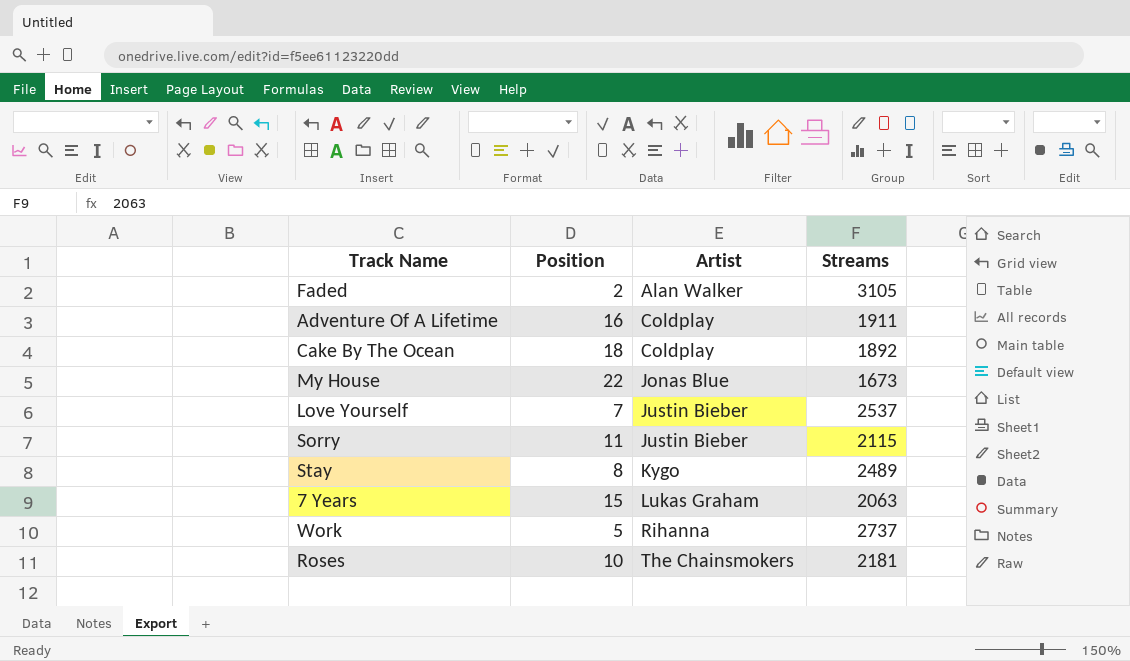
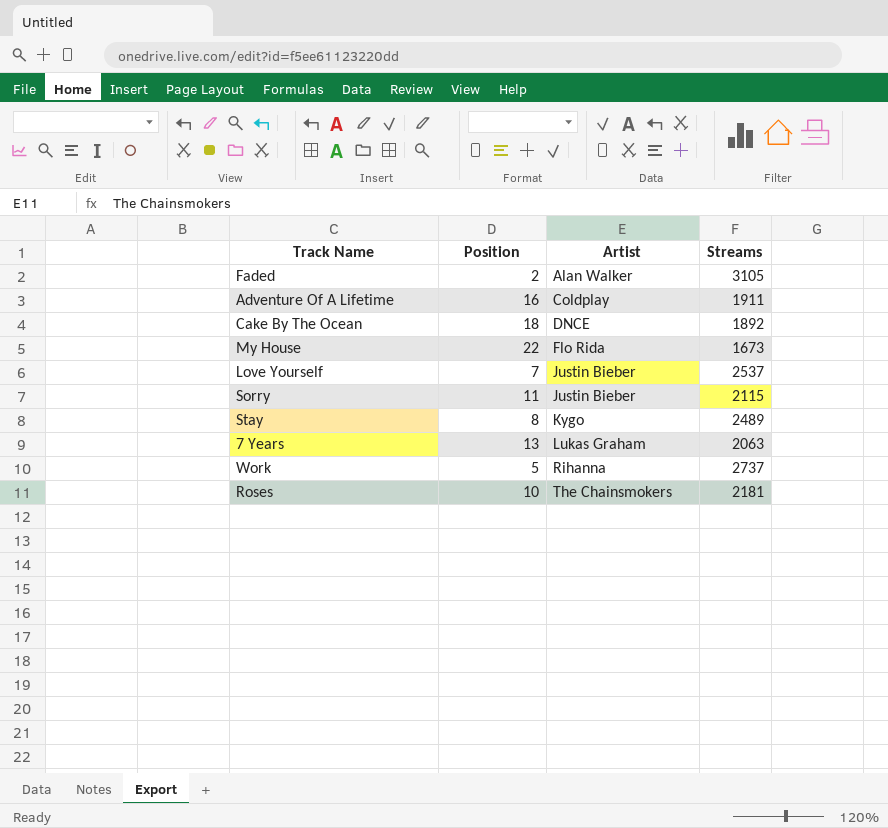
Cake By The Ocean | Artist: Coldplay -> DNCE
My House | Artist: Jonas Blue -> Flo Rida
7 Years | Position: 15 -> 13

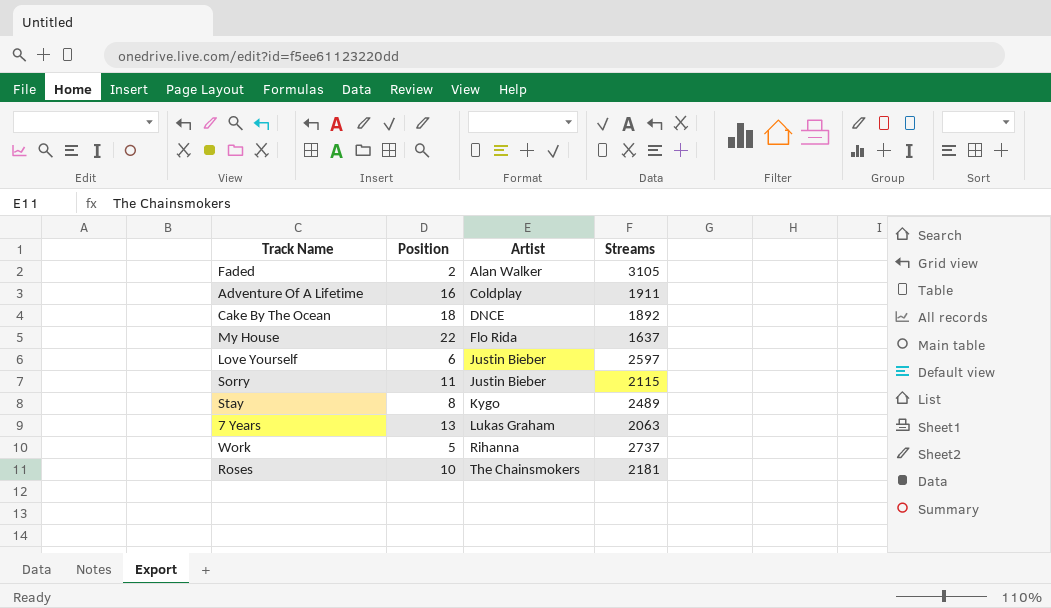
My House | Streams: 1673 -> 1637
Love Yourself | Position: 7 -> 6
Love Yourself | Streams: 2537 -> 2597

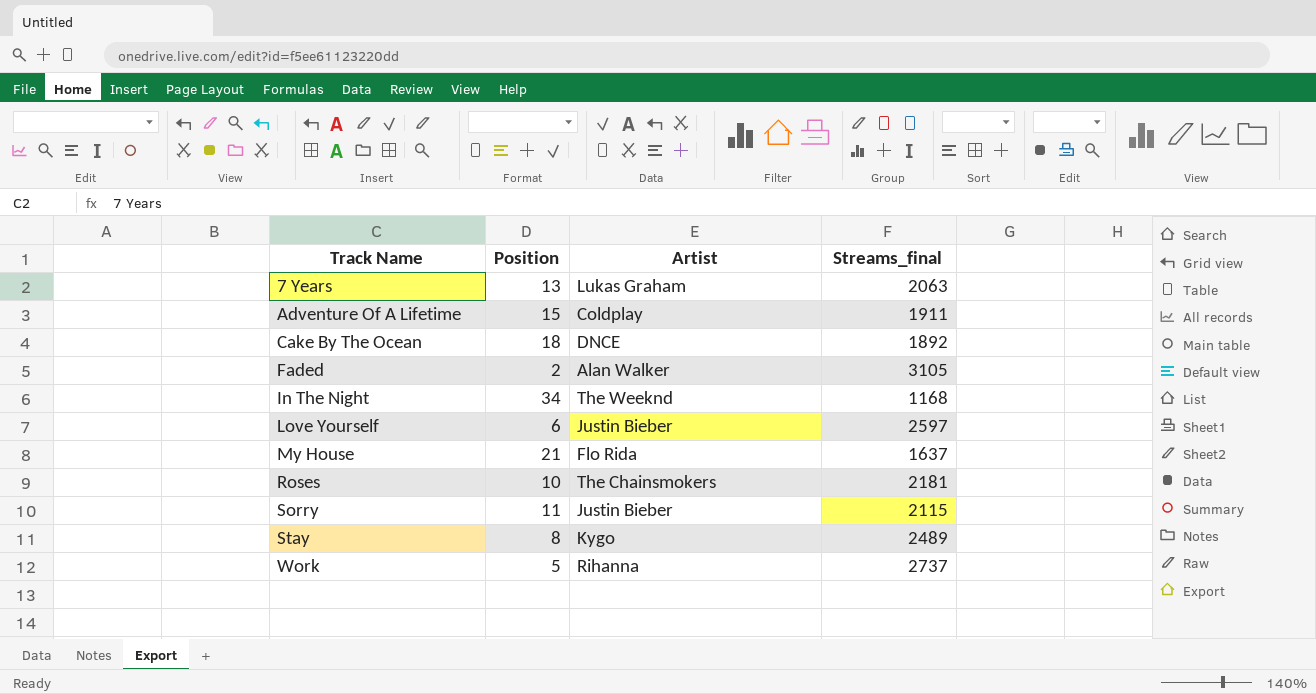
row order: Artist ascending -> Track Name ascending
column name: Streams -> Streams_final
Adventure Of A Lifetime | Position: 16 -> 15
row In The Night: none -> 34 | The Weeknd | 1168
My House | Position: 22 -> 21

